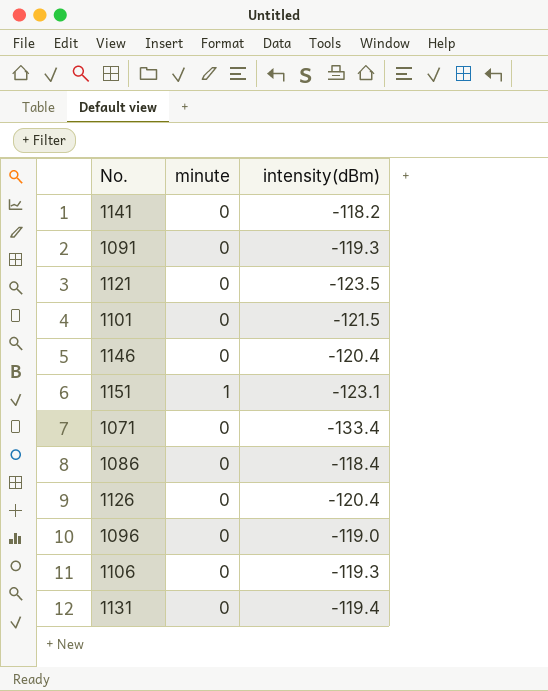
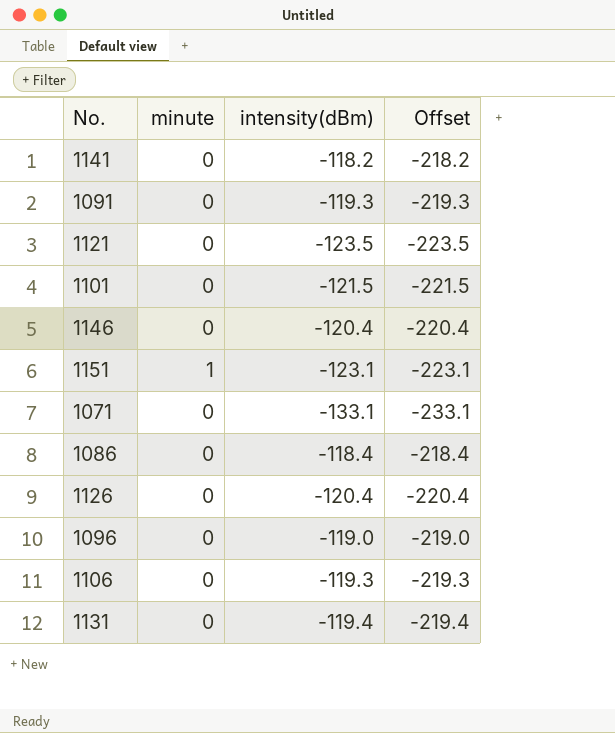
column Offset | formula: none -> [intensity(dBm)] - 100
1071 | intensity(dBm): -133.4 -> -133.1

